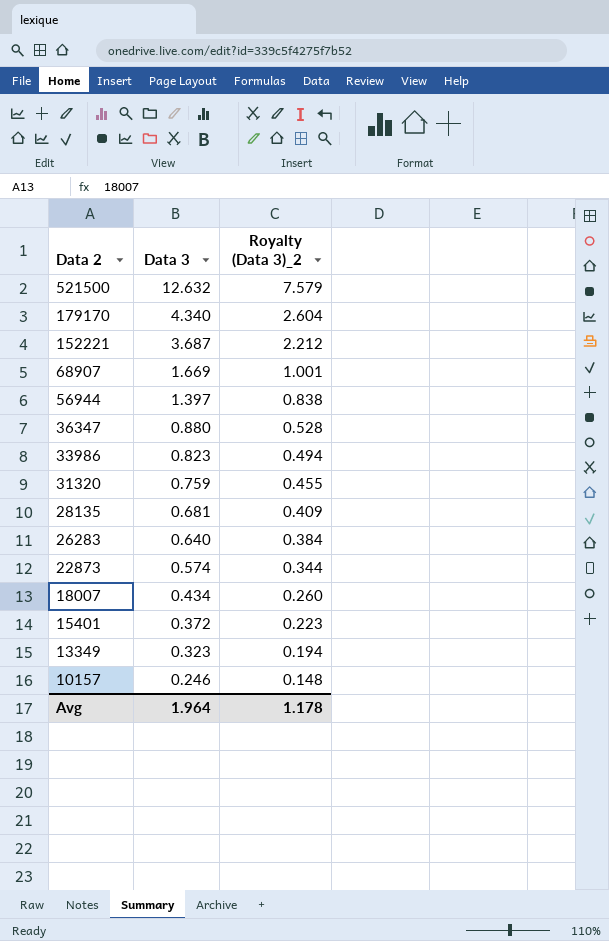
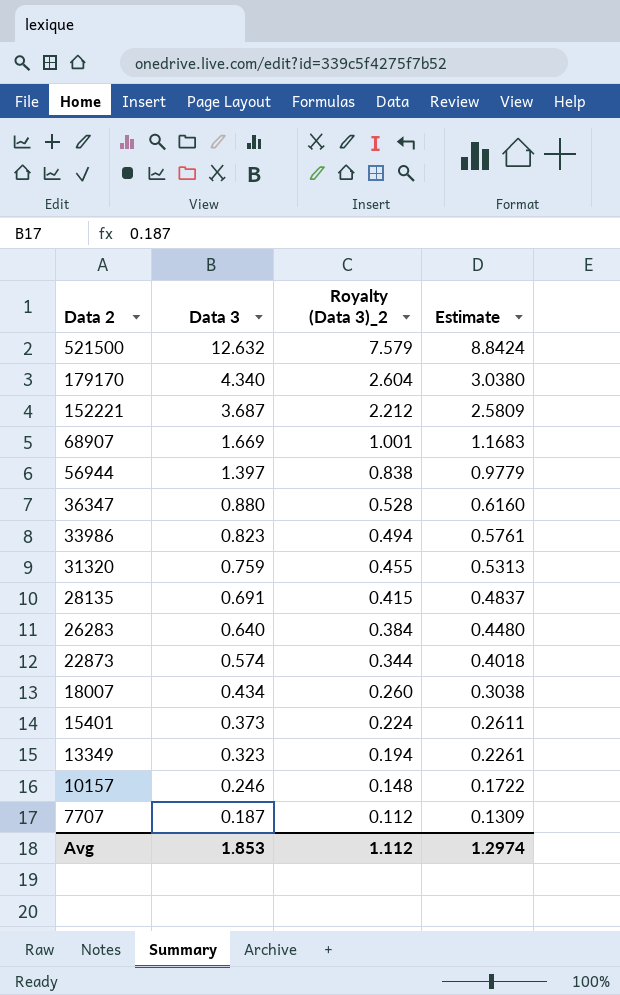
column Estimate | formula: none -> [Data 3] * 0.7
28135 | Data 3: 0.681 -> 0.691
28135 | Royalty (Data 3)_2: 0.409 -> 0.415
15401 | Data 3: 0.372 -> 0.373
15401 | Royalty (Data 3)_2: 0.223 -> 0.224
row 7707: none -> 0.187 | 0.112 | 0.1309
Avg | Data 3: 1.964 -> 1.853
Avg | Royalty (Data 3)_2: 1.178 -> 1.112

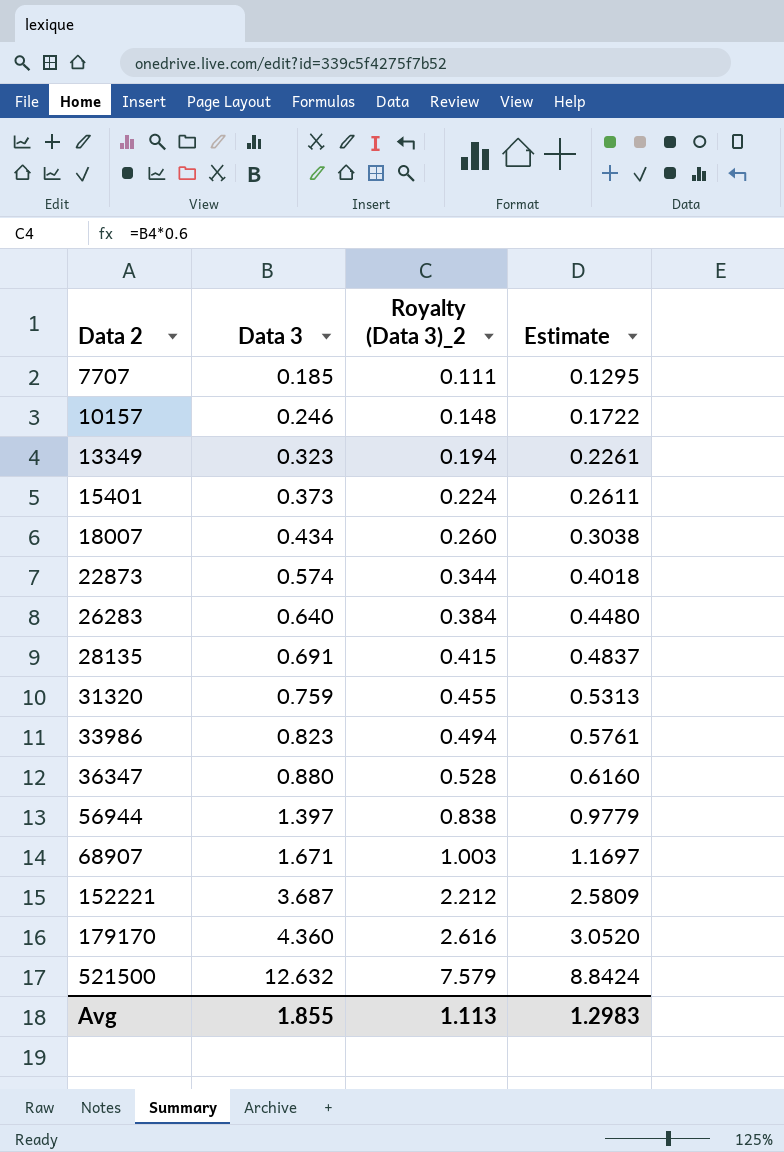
row order: Data 2 descending -> Data 2 ascending
7707 | Data 3: 0.187 -> 0.185
7707 | Royalty (Data 3)_2: 0.112 -> 0.111
7707 | Estimate: 0.1309 -> 0.1295
68907 | Data 3: 1.669 -> 1.671
68907 | Royalty (Data 3)_2: 1.001 -> 1.003
68907 | Estimate: 1.1683 -> 1.1697
179170 | Data 3: 4.340 -> 4.360
179170 | Royalty (Data 3)_2: 2.604 -> 2.616
179170 | Estimate: 3.0380 -> 3.0520
Avg | Data 3: 1.853 -> 1.855
Avg | Royalty (Data 3)_2: 1.112 -> 1.113
Avg | Estimate: 1.2974 -> 1.2983

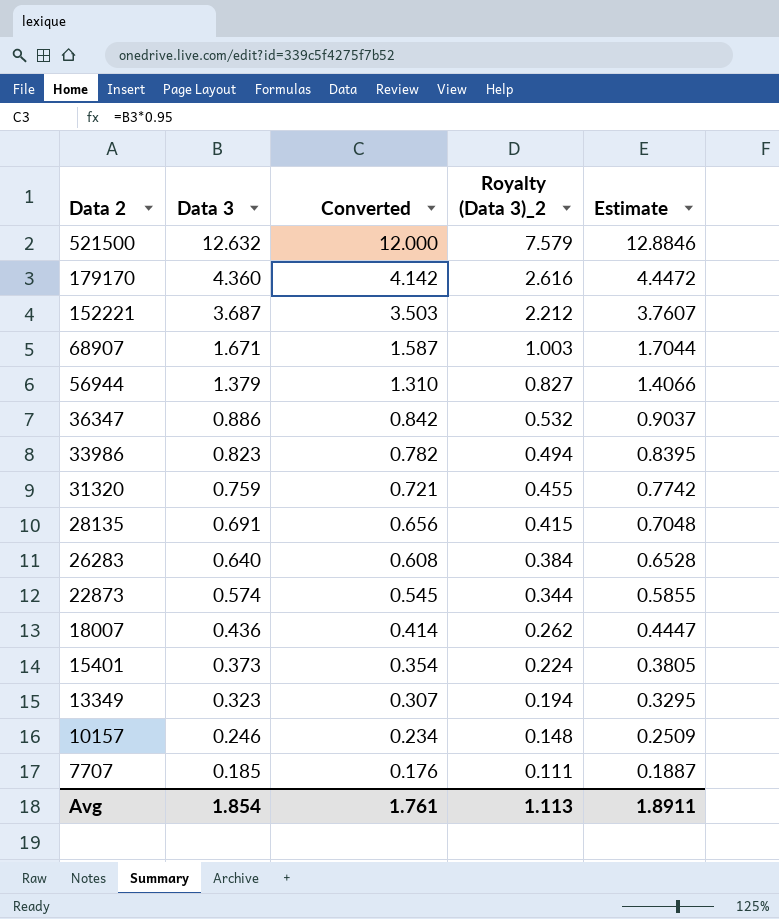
row order: Data 2 ascending -> Data 2 descending
column Converted | formula: none -> [Data 3] * 0.95
column Estimate | formula: [Data 3] * 0.7 -> [Data 3] * 1.02
56944 | Data 3: 1.397 -> 1.379
56944 | Royalty (Data 3)_2: 0.838 -> 0.827
36347 | Data 3: 0.880 -> 0.886
36347 | Royalty (Data 3)_2: 0.528 -> 0.532
18007 | Data 3: 0.434 -> 0.436
18007 | Royalty (Data 3)_2: 0.260 -> 0.262
Avg | Data 3: 1.855 -> 1.854
Avg | Estimate: 1.2983 -> 1.8911

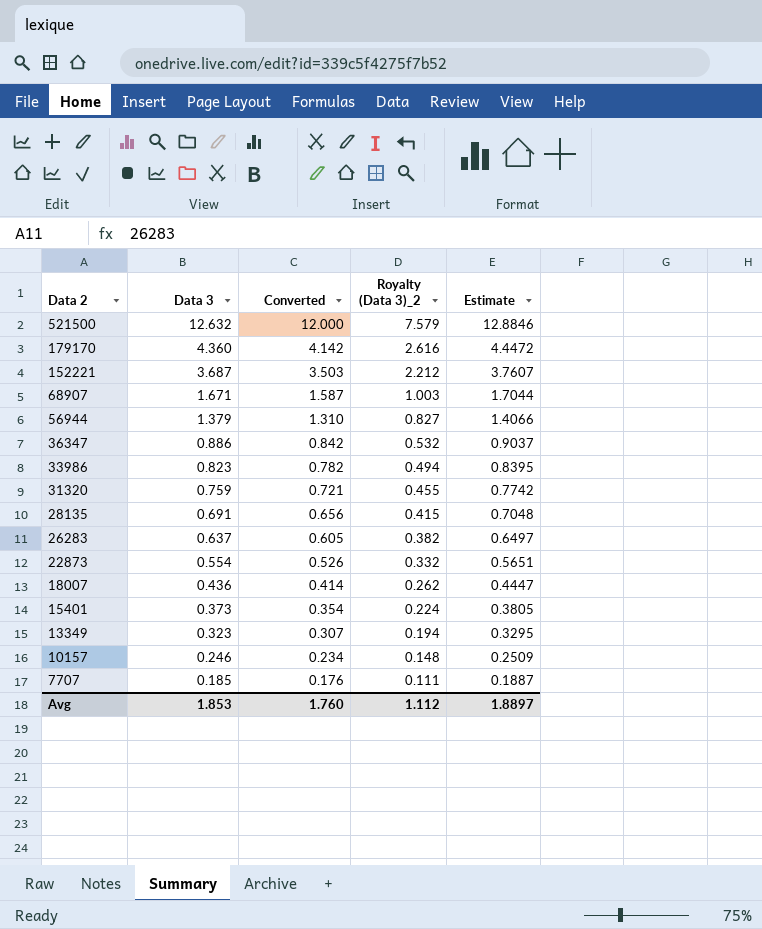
26283 | Data 3: 0.640 -> 0.637
26283 | Converted: 0.608 -> 0.605
26283 | Royalty (Data 3)_2: 0.384 -> 0.382
26283 | Estimate: 0.6528 -> 0.6497
22873 | Data 3: 0.574 -> 0.554
22873 | Converted: 0.545 -> 0.526
22873 | Royalty (Data 3)_2: 0.344 -> 0.332
22873 | Estimate: 0.5855 -> 0.5651
Avg | Data 3: 1.854 -> 1.853
Avg | Converted: 1.761 -> 1.760
Avg | Royalty (Data 3)_2: 1.113 -> 1.112
Avg | Estimate: 1.8911 -> 1.8897

